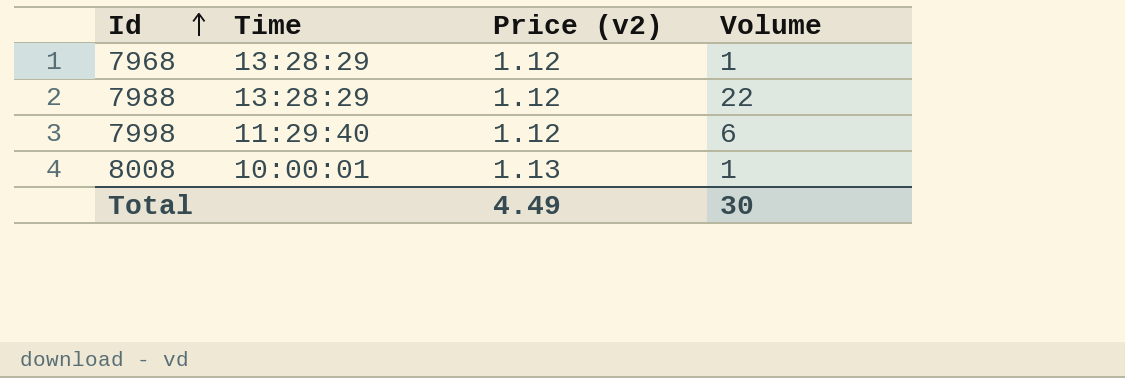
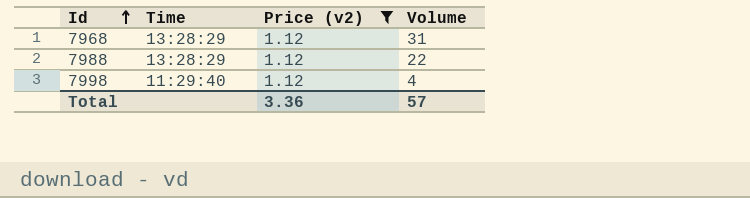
filter: none -> Price (v2) = 1.12
7968 | Volume: 1 -> 31
7998 | Volume: 6 -> 4
Total | Price (v2): 4.49 -> 3.36
Total | Volume: 30 -> 57

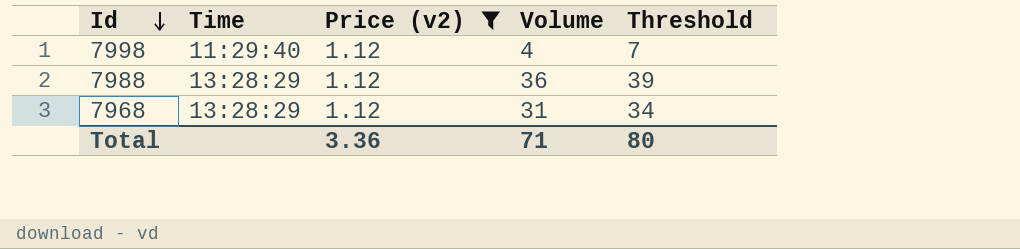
row order: Id ascending -> Id descending
column Threshold | formula: none -> [Volume] + 3
7988 | Volume: 22 -> 36
Total | Volume: 57 -> 71

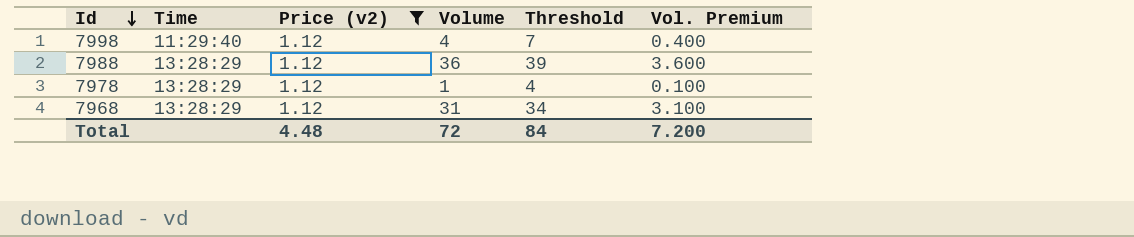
column Vol. Premium | formula: none -> [Volume] * 0.1
row 7978: none -> 13:28:29 | 1.12 | 1 | 4 | 0.100
Total | Price (v2): 3.36 -> 4.48
Total | Volume: 71 -> 72
Total | Threshold: 80 -> 84

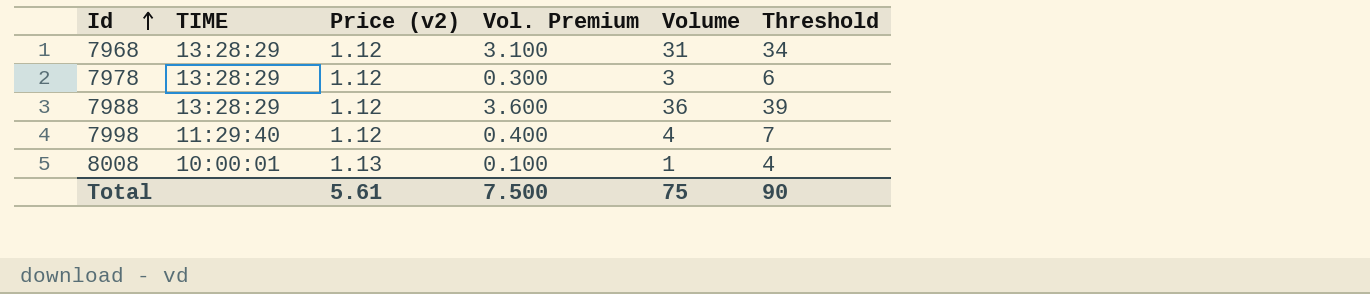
filter: Price (v2) = 1.12 -> none
row order: Id descending -> Id ascending
column name: Time -> TIME
column Vol. Premium | position: 6 -> 4
7978 | Vol. Premium: 0.100 -> 0.300
7978 | Volume: 1 -> 3
7978 | Threshold: 4 -> 6
Total | Price (v2): 4.48 -> 5.61
Total | Vol. Premium: 7.200 -> 7.500
Total | Volume: 72 -> 75
Total | Threshold: 84 -> 90

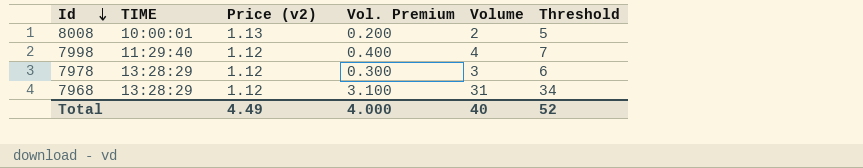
row order: Id ascending -> Id descending
row 7988: 13:28:29 | 1.12 | 3.600 | 36 | 39 -> none
8008 | Vol. Premium: 0.100 -> 0.200
8008 | Volume: 1 -> 2
8008 | Threshold: 4 -> 5
Total | Price (v2): 5.61 -> 4.49
Total | Vol. Premium: 7.500 -> 4.000
Total | Volume: 75 -> 40
Total | Threshold: 90 -> 52

